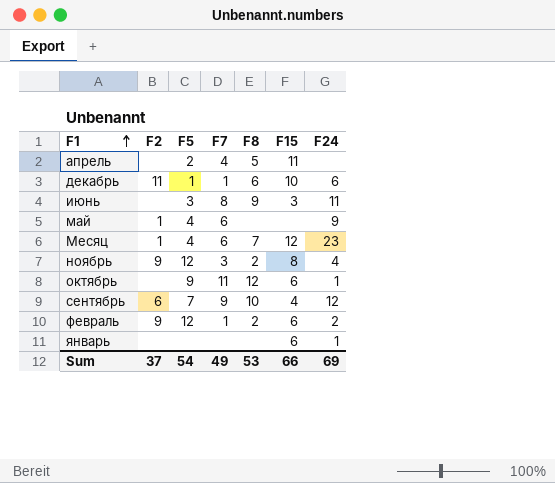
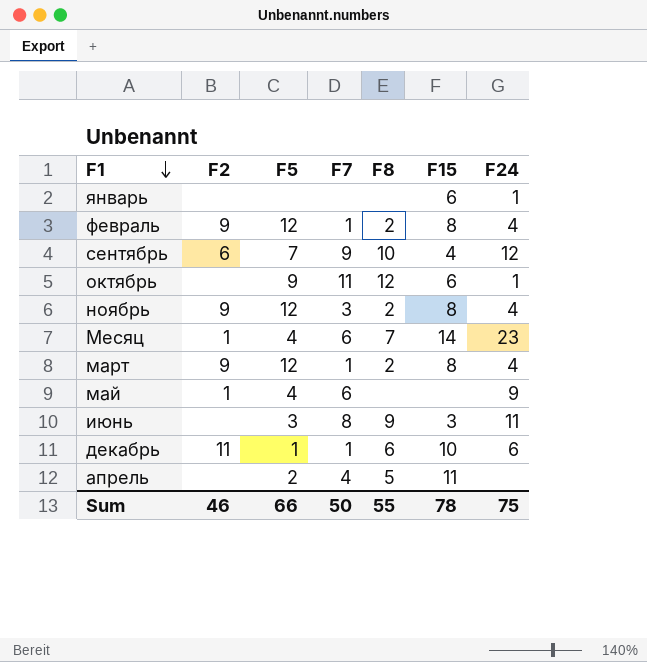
row order: F1 ascending -> F1 descending
февраль | F15: 6 -> 8
февраль | F24: 2 -> 4
Месяц | F15: 12 -> 14
row март: none -> 9 | 12 | 1 | 2 | 8 | 4
Sum | F2: 37 -> 46
Sum | F5: 54 -> 66
Sum | F7: 49 -> 50
Sum | F8: 53 -> 55
Sum | F15: 66 -> 78
Sum | F24: 69 -> 75

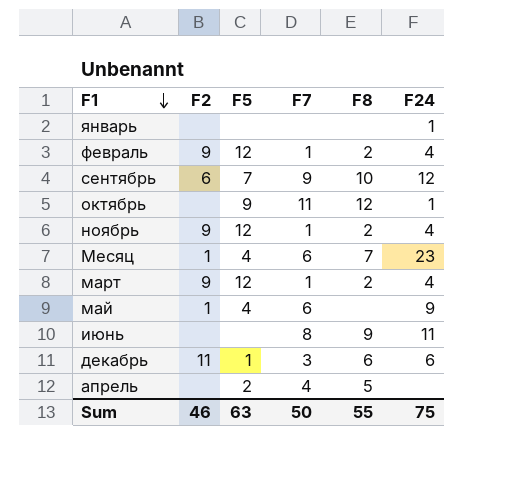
column F15 | position: 6 -> none
ноябрь | F7: 3 -> 1
июнь | F5: 3 -> none
декабрь | F7: 1 -> 3
Sum | F5: 66 -> 63

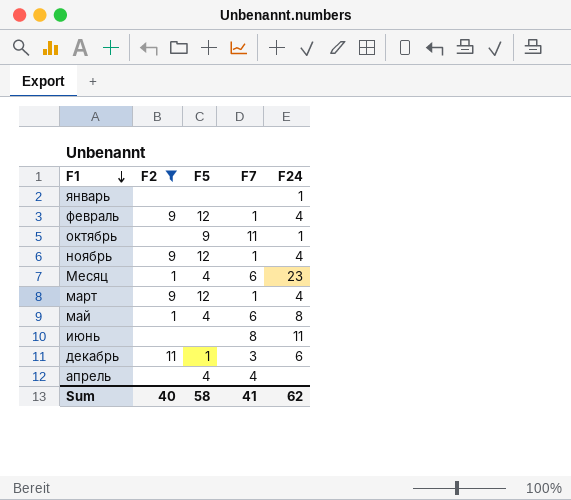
filter: none -> F2 != 6
column F8 | position: 5 -> none
май | F24: 9 -> 8
апрель | F5: 2 -> 4
Sum | F2: 46 -> 40
Sum | F5: 63 -> 58
Sum | F7: 50 -> 41
Sum | F24: 75 -> 62

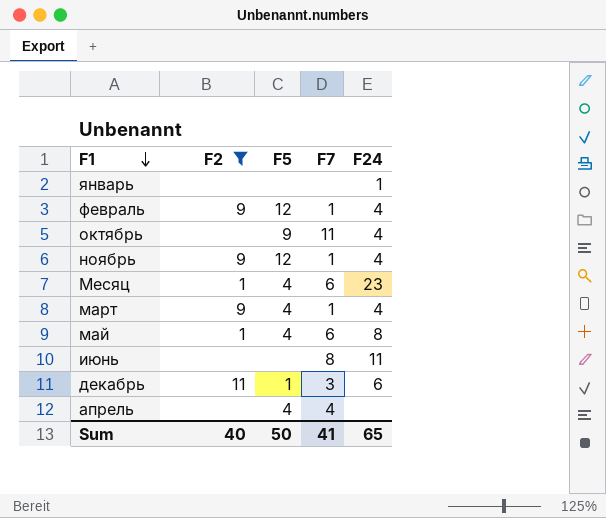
октябрь | F24: 1 -> 4
март | F5: 12 -> 4
Sum | F5: 58 -> 50
Sum | F24: 62 -> 65

